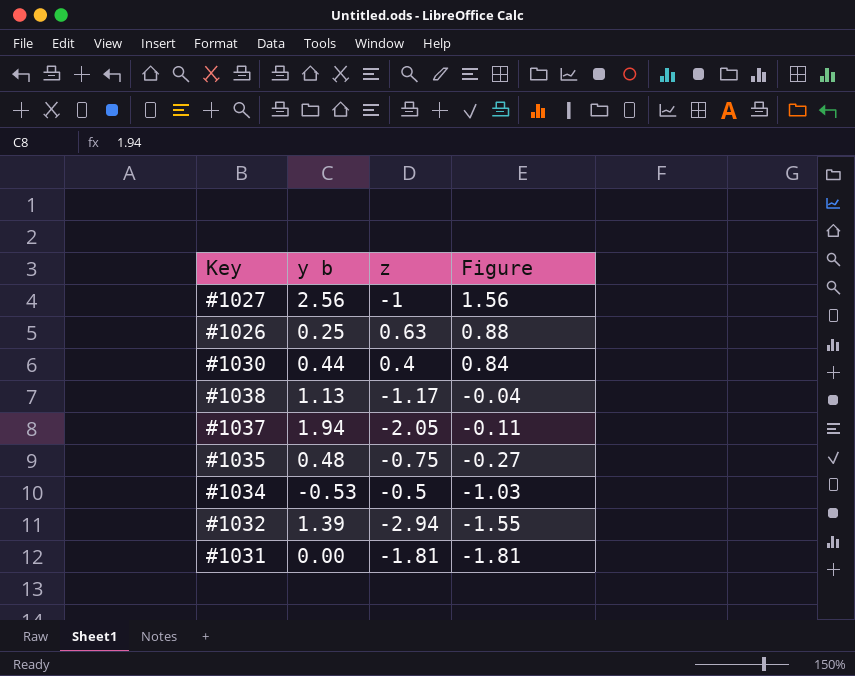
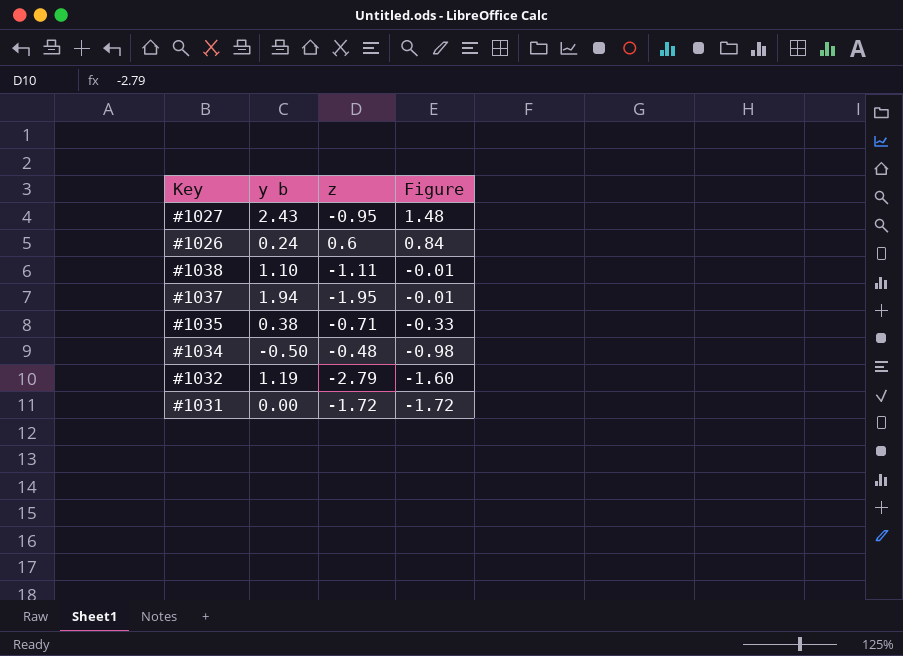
row #1030: 0.44 | 0.4 | 0.84 -> none
#1027 | y b: 2.56 -> 2.43
#1027 | z: -1 -> -0.95
#1027 | Figure: 1.56 -> 1.48
#1026 | y b: 0.25 -> 0.24
#1026 | z: 0.63 -> 0.6
#1026 | Figure: 0.88 -> 0.84
#1038 | y b: 1.13 -> 1.10
#1038 | z: -1.17 -> -1.11
#1038 | Figure: -0.04 -> -0.01
#1037 | z: -2.05 -> -1.95
#1037 | Figure: -0.11 -> -0.01
#1035 | y b: 0.48 -> 0.38
#1035 | z: -0.75 -> -0.71
#1035 | Figure: -0.27 -> -0.33
#1034 | y b: -0.53 -> -0.50
#1034 | z: -0.5 -> -0.48
#1034 | Figure: -1.03 -> -0.98
#1032 | y b: 1.39 -> 1.19
#1032 | z: -2.94 -> -2.79
#1032 | Figure: -1.55 -> -1.60
#1031 | z: -1.81 -> -1.72
#1031 | Figure: -1.81 -> -1.72

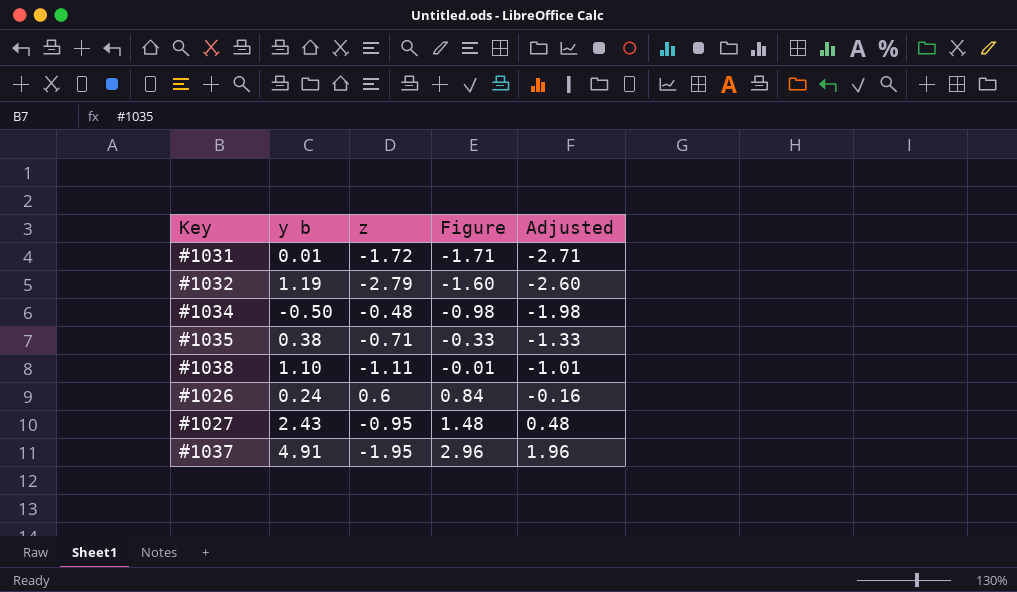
row order: Figure descending -> Figure ascending
column Adjusted | formula: none -> [Figure] - 1
#1031 | y b: 0.00 -> 0.01
#1031 | Figure: -1.72 -> -1.71
#1037 | y b: 1.94 -> 4.91
#1037 | Figure: -0.01 -> 2.96

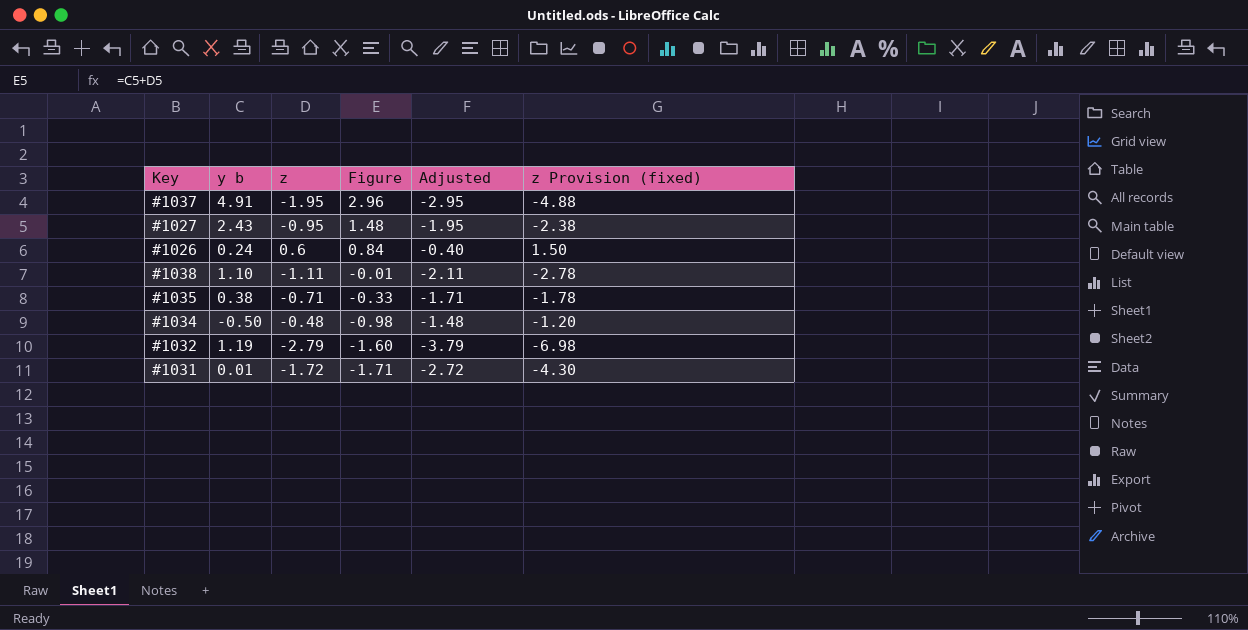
row order: Figure ascending -> Figure descending
column Adjusted | formula: [Figure] - 1 -> [z] - 1
column z Provision (fixed) | formula: none -> [z] * 2.5

